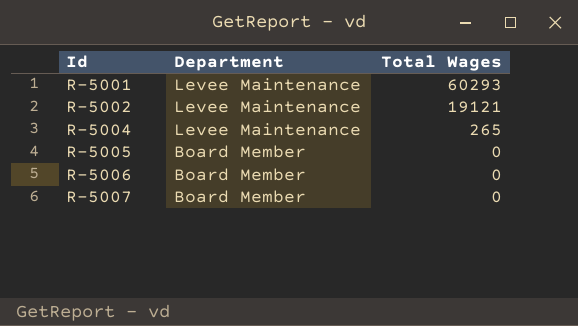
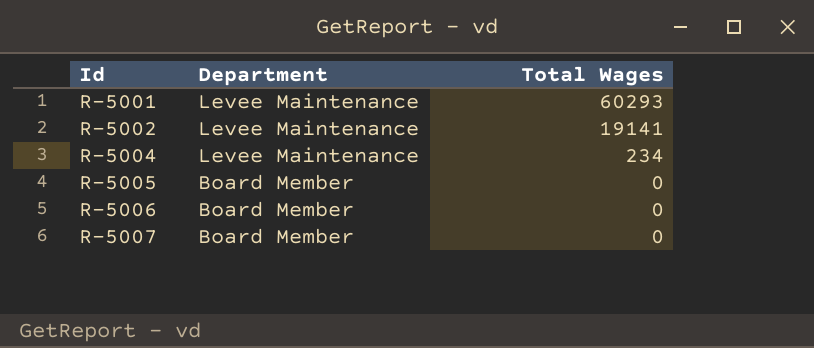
R-5002 | Total Wages: 19121 -> 19141
R-5004 | Total Wages: 265 -> 234

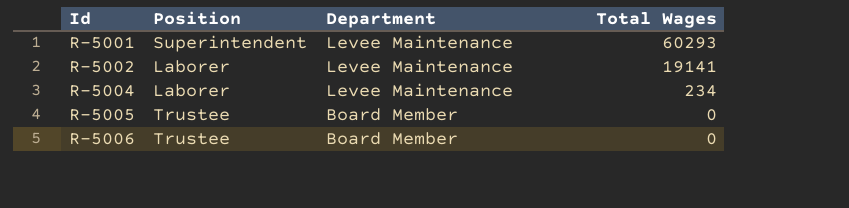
column Position | position: none -> 2
row R-5007: Board Member | 0 -> none

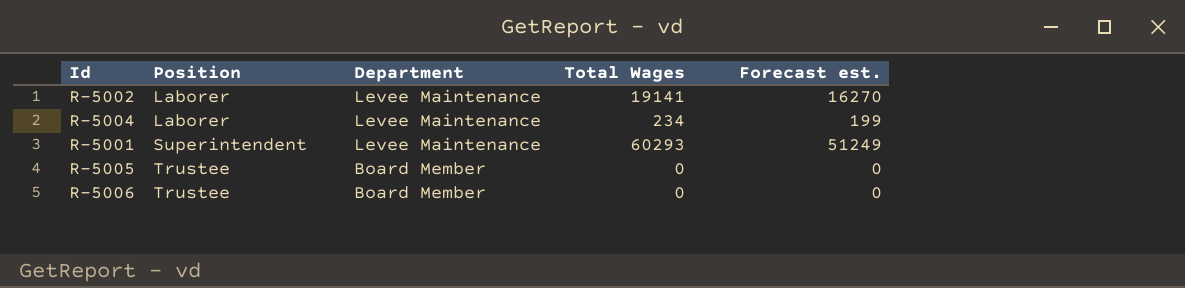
row order: Id ascending -> Position ascending
column Forecast est. | formula: none -> [Total Wages] * 0.85

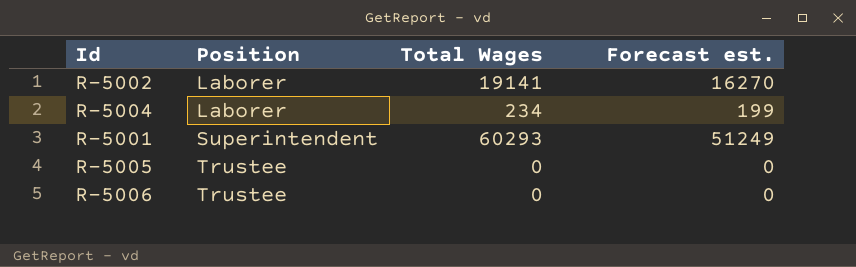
column Department | position: 3 -> none

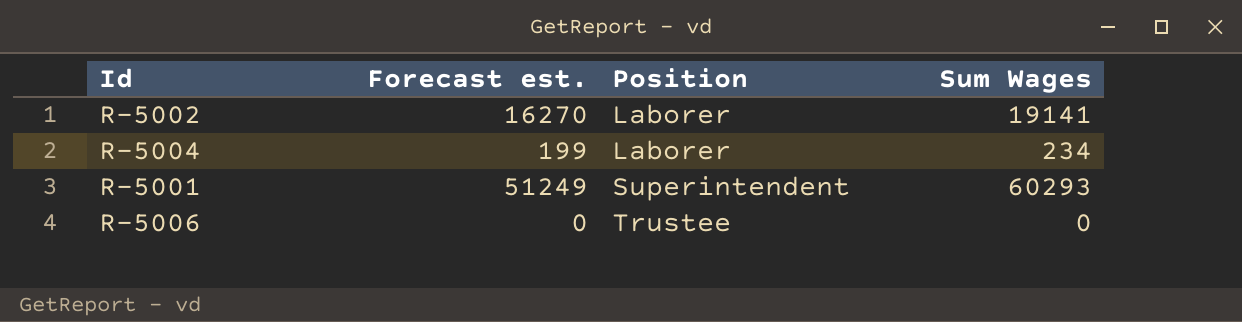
column Forecast est. | position: 4 -> 2
column name: Total Wages -> Sum Wages
row R-5005: Trustee | 0 | 0 -> none

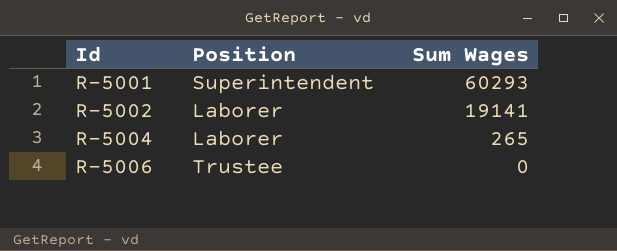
row order: Position ascending -> Id ascending
column Forecast est. | formula: [Sum Wages] * 0.85 -> none
R-5004 | Sum Wages: 234 -> 265

